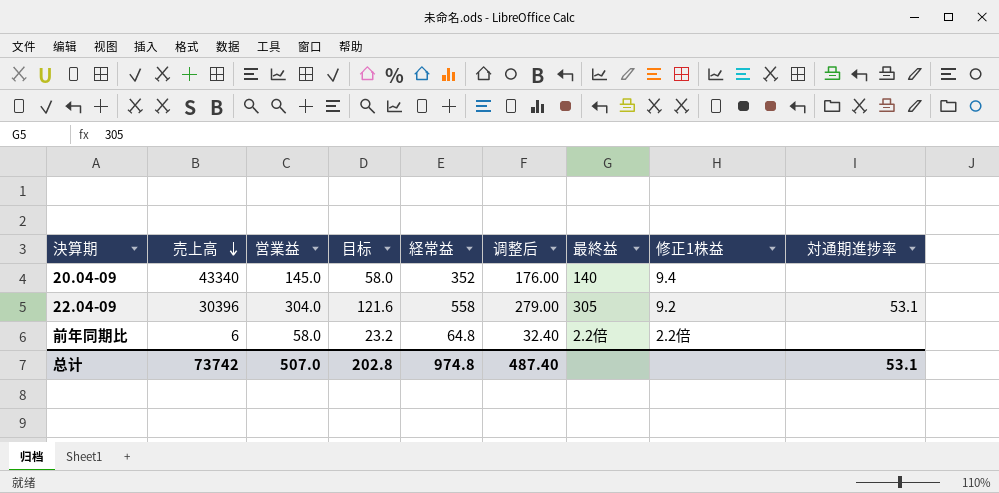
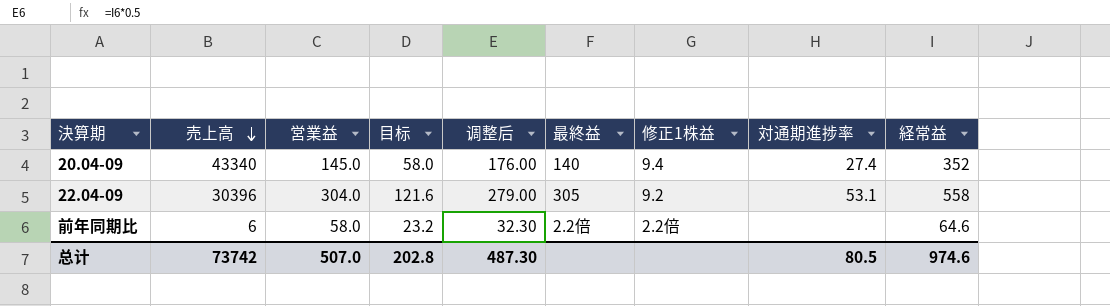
column 経常益 | position: 5 -> 9
20.04-09 | 対通期進捗率: none -> 27.4
前年同期比 | 调整后: 32.40 -> 32.30
前年同期比 | 経常益: 64.8 -> 64.6
总计 | 调整后: 487.40 -> 487.30
总计 | 対通期進捗率: 53.1 -> 80.5
总计 | 経常益: 974.8 -> 974.6

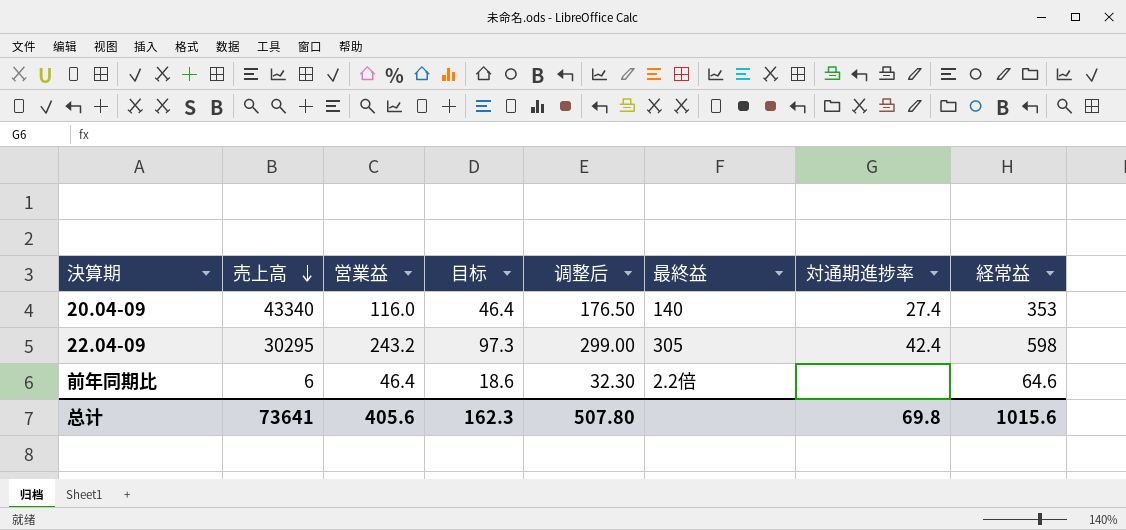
column 修正1株益 | position: 7 -> none
20.04-09 | 営業益: 145.0 -> 116.0
20.04-09 | 目标: 58.0 -> 46.4
20.04-09 | 调整后: 176.00 -> 176.50
20.04-09 | 経常益: 352 -> 353
22.04-09 | 売上高: 30396 -> 30295
22.04-09 | 営業益: 304.0 -> 243.2
22.04-09 | 目标: 121.6 -> 97.3
22.04-09 | 调整后: 279.00 -> 299.00
22.04-09 | 対通期進捗率: 53.1 -> 42.4
22.04-09 | 経常益: 558 -> 598
前年同期比 | 営業益: 58.0 -> 46.4
前年同期比 | 目标: 23.2 -> 18.6
总计 | 売上高: 73742 -> 73641
总计 | 営業益: 507.0 -> 405.6
总计 | 目标: 202.8 -> 162.3
总计 | 调整后: 487.30 -> 507.80
总计 | 対通期進捗率: 80.5 -> 69.8
总计 | 経常益: 974.6 -> 1015.6

